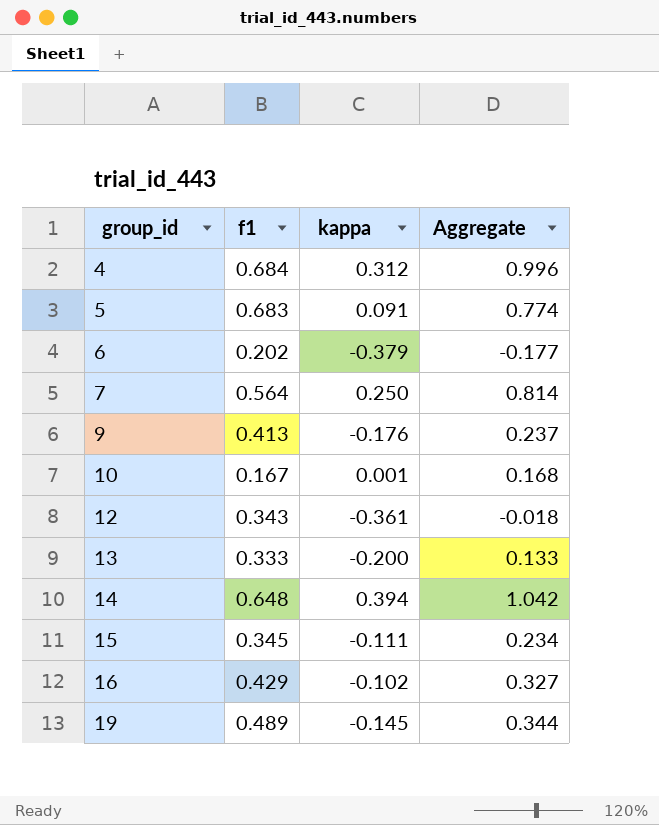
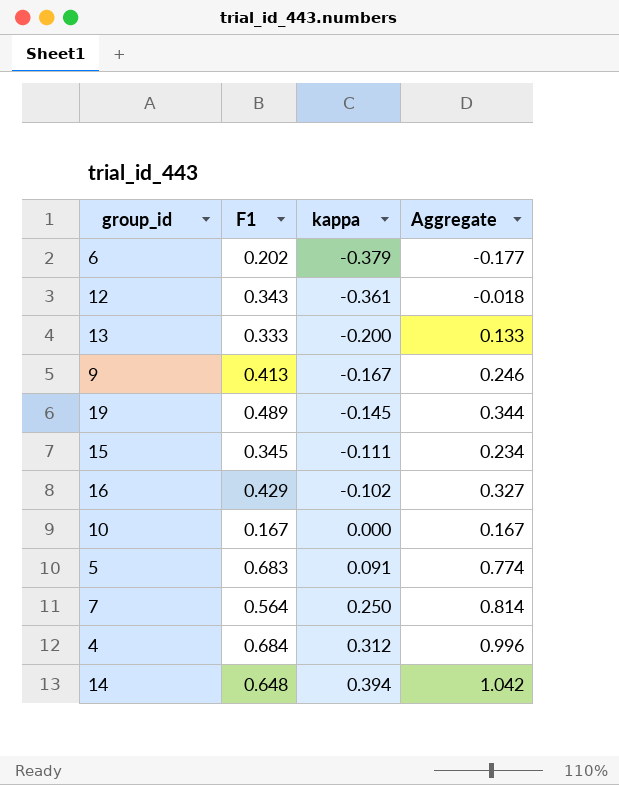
row order: group_id ascending -> kappa ascending
column name: f1 -> F1
9 | kappa: -0.176 -> -0.167
9 | Aggregate: 0.237 -> 0.246
10 | kappa: 0.001 -> 0.000
10 | Aggregate: 0.168 -> 0.167

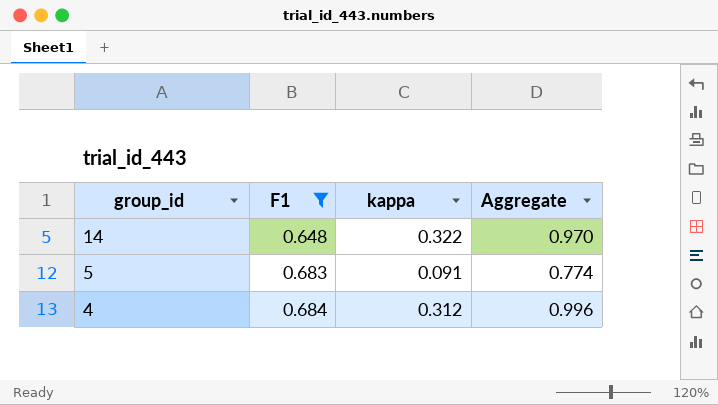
filter: none -> F1 >= 0.648
row order: kappa ascending -> group_id descending
14 | kappa: 0.394 -> 0.322
14 | Aggregate: 1.042 -> 0.970

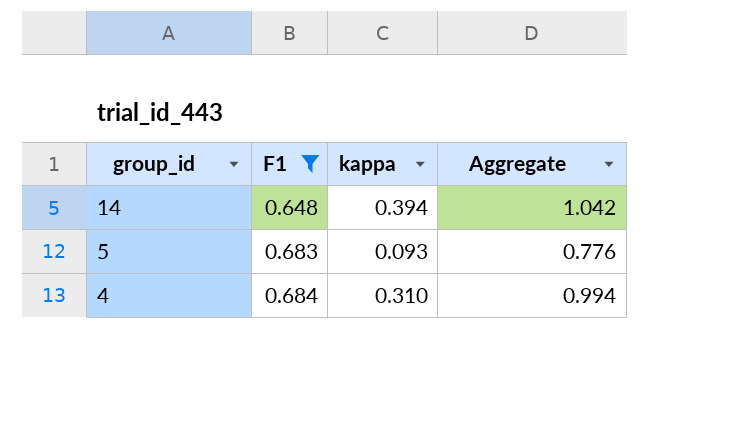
14 | kappa: 0.322 -> 0.394
14 | Aggregate: 0.970 -> 1.042
5 | kappa: 0.091 -> 0.093
5 | Aggregate: 0.774 -> 0.776
4 | kappa: 0.312 -> 0.310
4 | Aggregate: 0.996 -> 0.994

